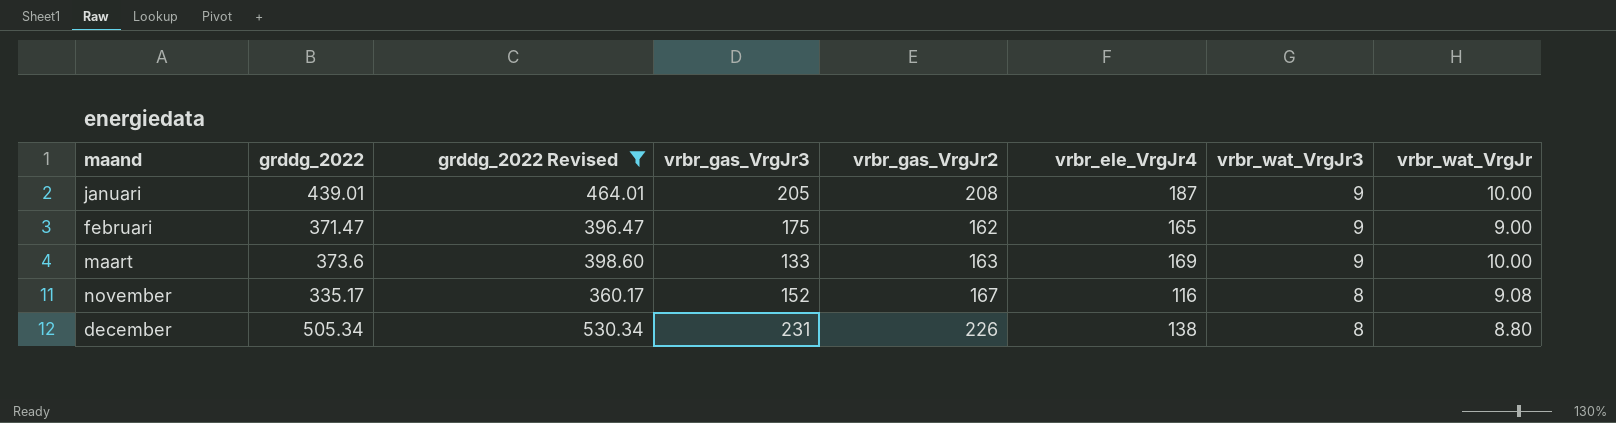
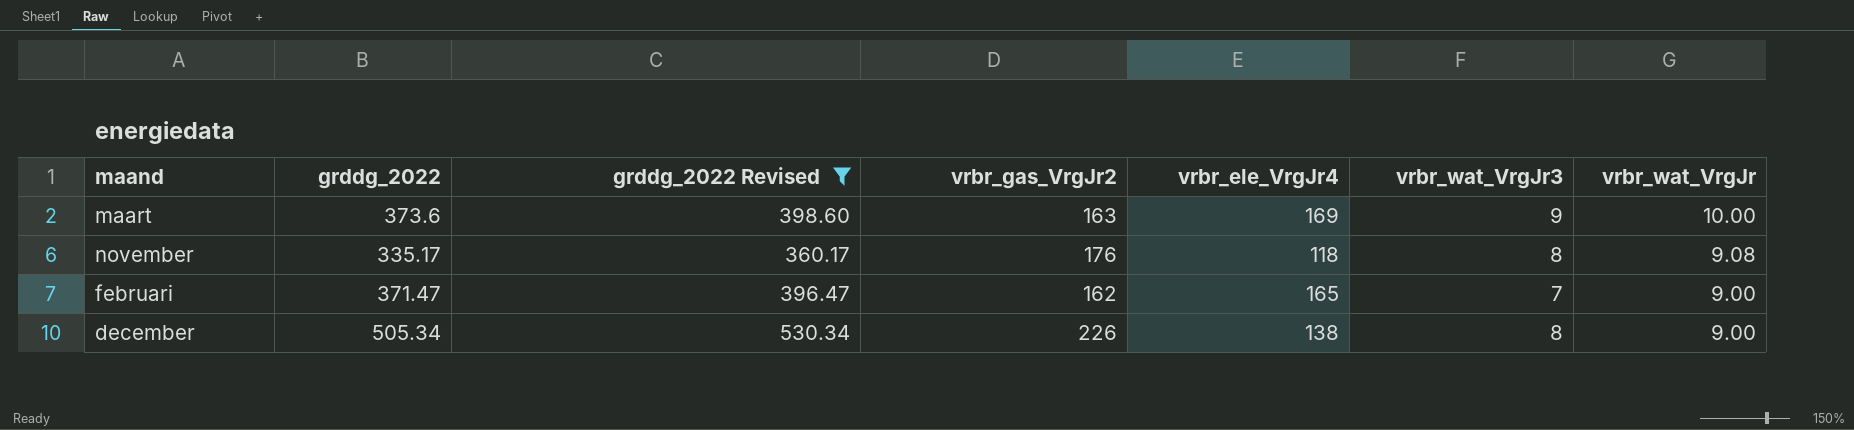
row order: maand ascending -> vrbr_wat_VrgJr descending
column vrbr_gas_VrgJr3 | position: 4 -> none
row januari: 439.01 | 464.01 | 205 | 208 | 187 | 9 | 10.00 -> none
november | vrbr_gas_VrgJr2: 167 -> 176
november | vrbr_ele_VrgJr4: 116 -> 118
februari | vrbr_wat_VrgJr3: 9 -> 7
december | vrbr_wat_VrgJr: 8.80 -> 9.00

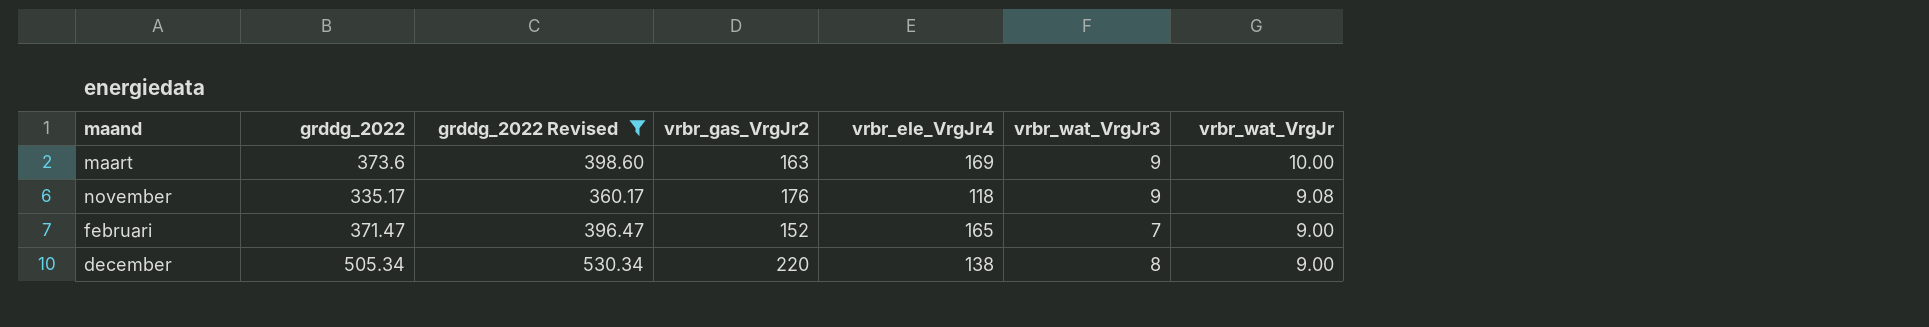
november | vrbr_wat_VrgJr3: 8 -> 9
februari | vrbr_gas_VrgJr2: 162 -> 152
december | vrbr_gas_VrgJr2: 226 -> 220

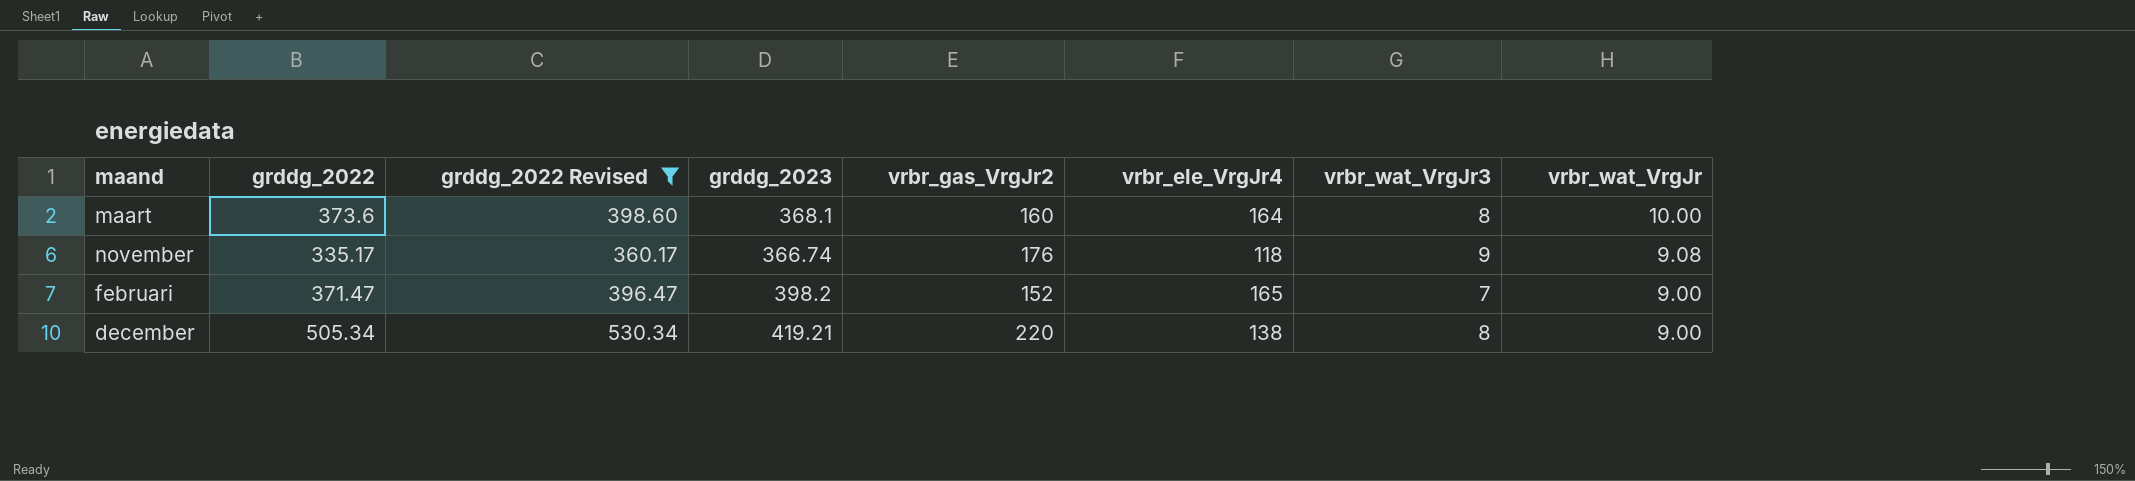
column grddg_2023 | position: none -> 4
maart | vrbr_gas_VrgJr2: 163 -> 160
maart | vrbr_ele_VrgJr4: 169 -> 164
maart | vrbr_wat_VrgJr3: 9 -> 8

